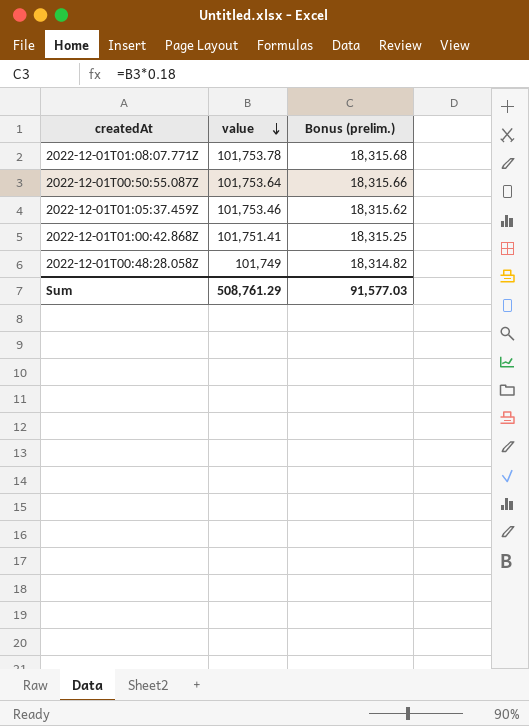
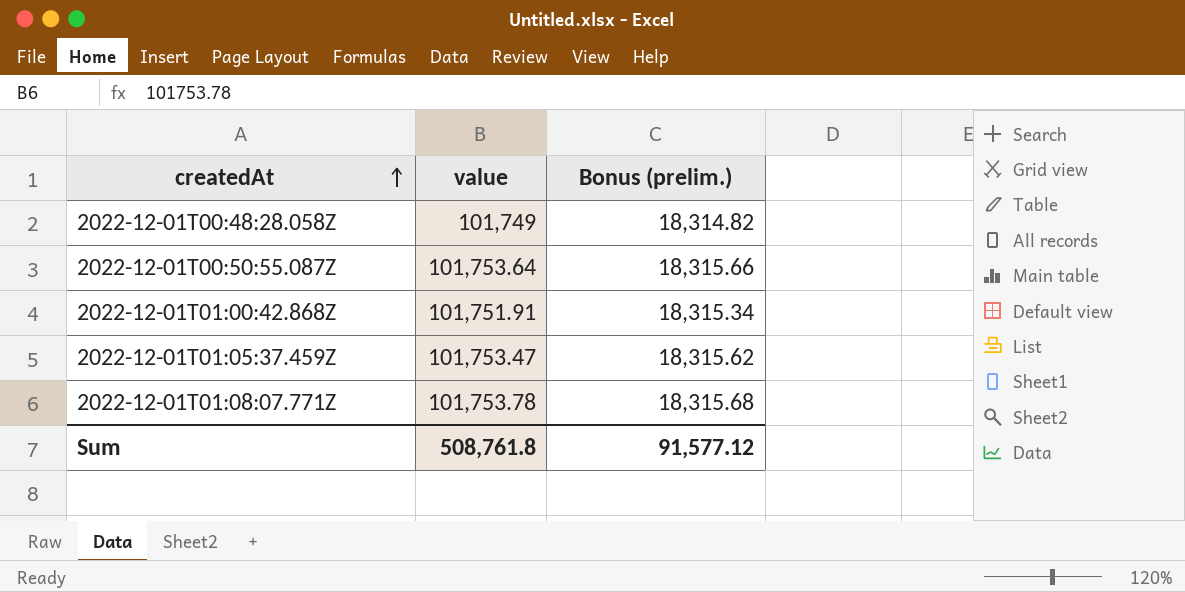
row order: value descending -> createdAt ascending
2022-12-01T01:00:42.868Z | value: 101,751.41 -> 101,751.91
2022-12-01T01:00:42.868Z | Bonus (prelim.): 18,315.25 -> 18,315.34
2022-12-01T01:05:37.459Z | value: 101,753.46 -> 101,753.47
Sum | value: 508,761.29 -> 508,761.8
Sum | Bonus (prelim.): 91,577.03 -> 91,577.12

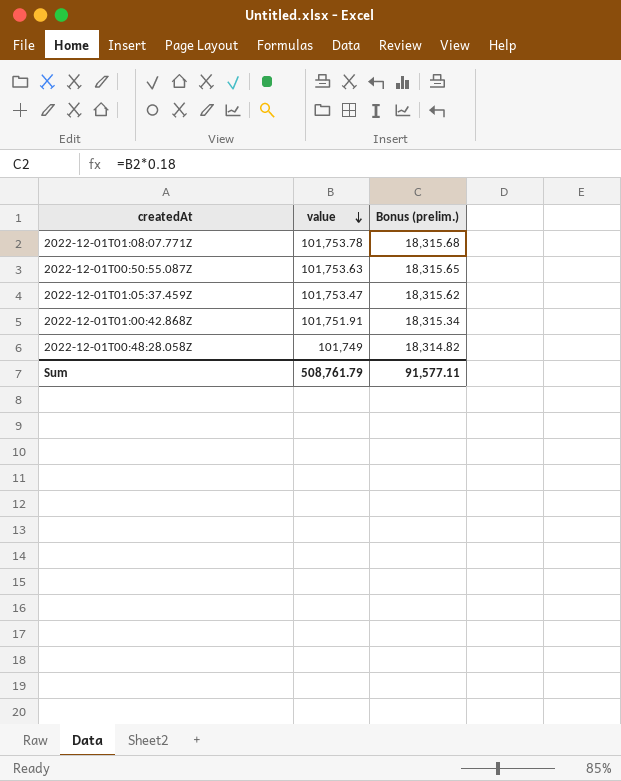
row order: createdAt ascending -> value descending
2022-12-01T00:50:55.087Z | value: 101,753.64 -> 101,753.63
2022-12-01T00:50:55.087Z | Bonus (prelim.): 18,315.66 -> 18,315.65
Sum | value: 508,761.8 -> 508,761.79
Sum | Bonus (prelim.): 91,577.12 -> 91,577.11

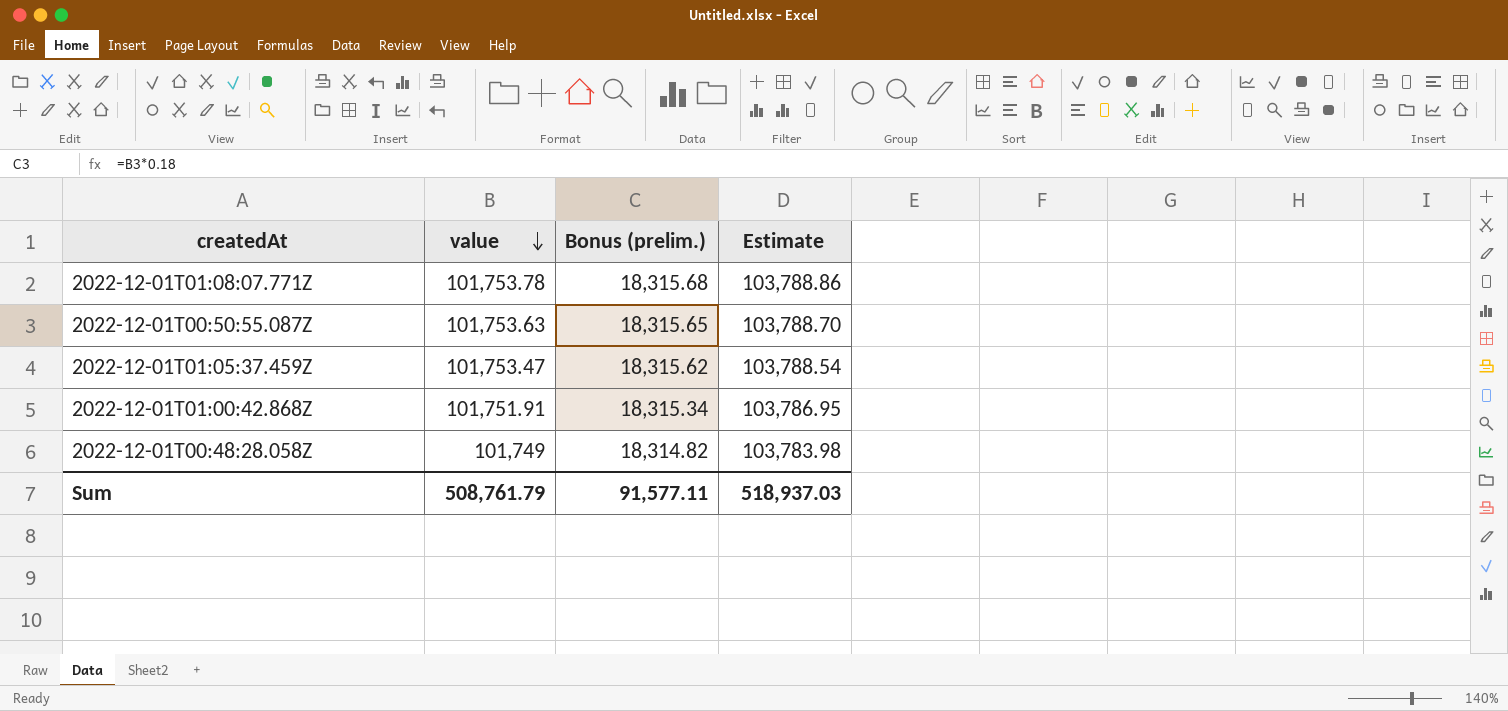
column Estimate | formula: none -> [value] * 1.02

